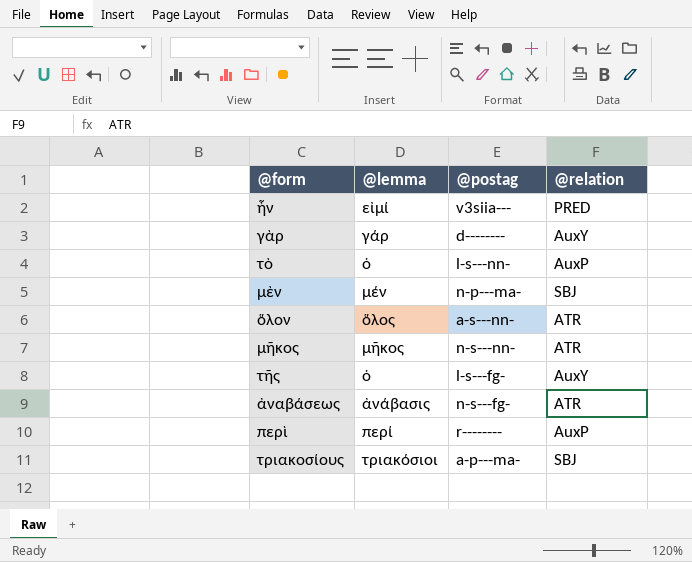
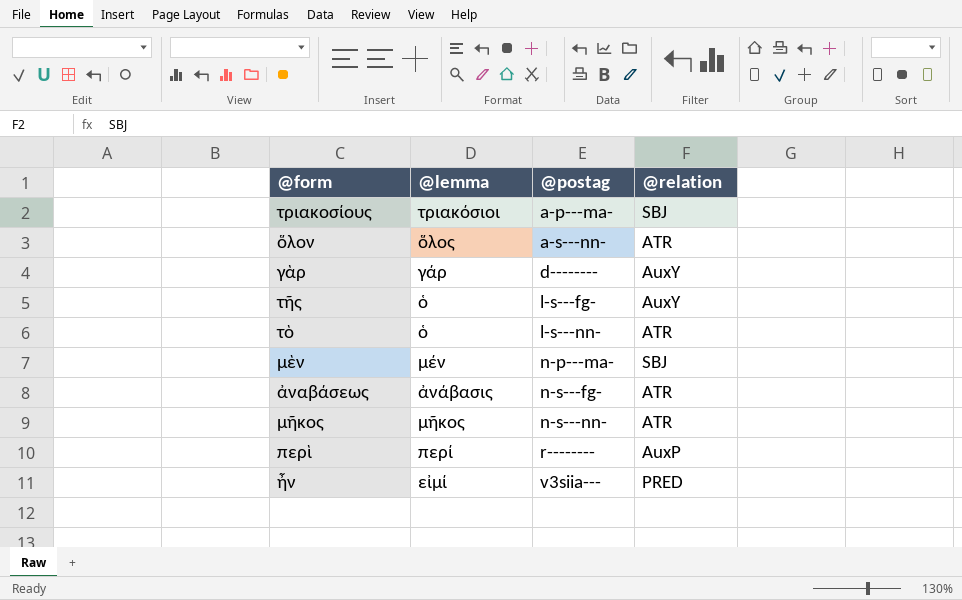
row order: none -> @postag ascending
τὸ | @relation: AuxP -> ATR

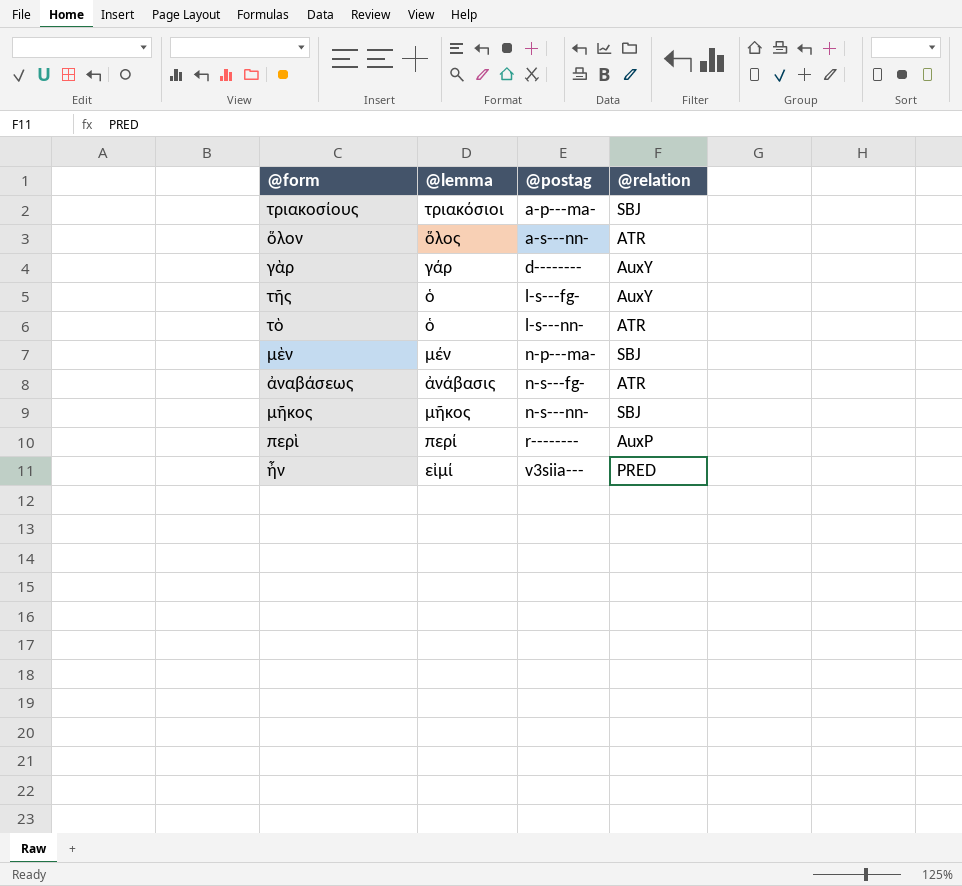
μῆκος | @relation: ATR -> SBJ

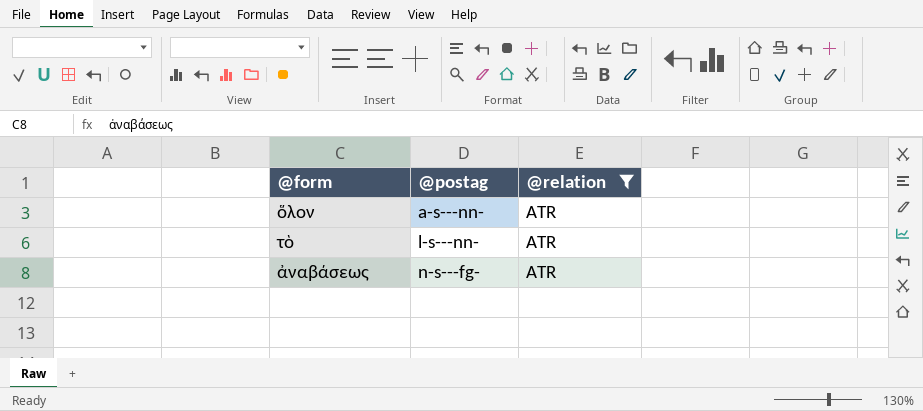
filter: none -> @relation = ATR
column @lemma | position: 2 -> none

